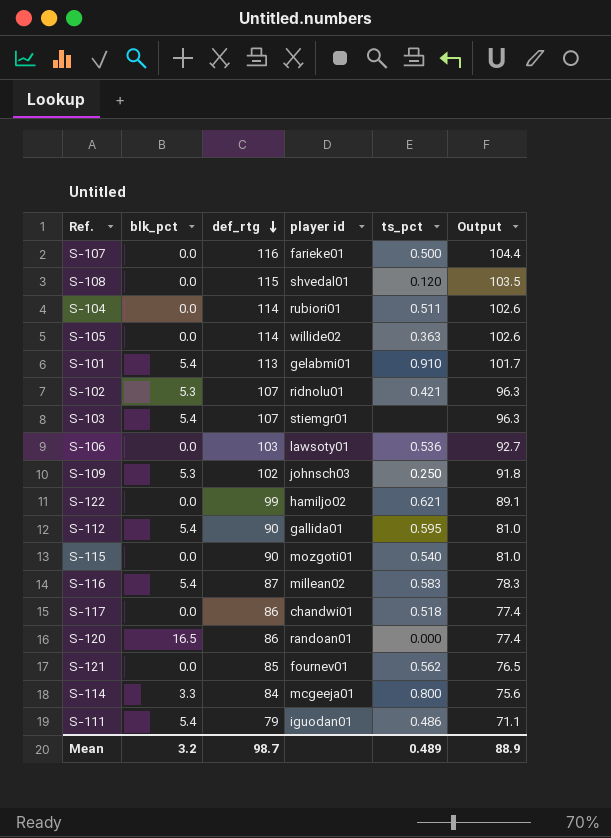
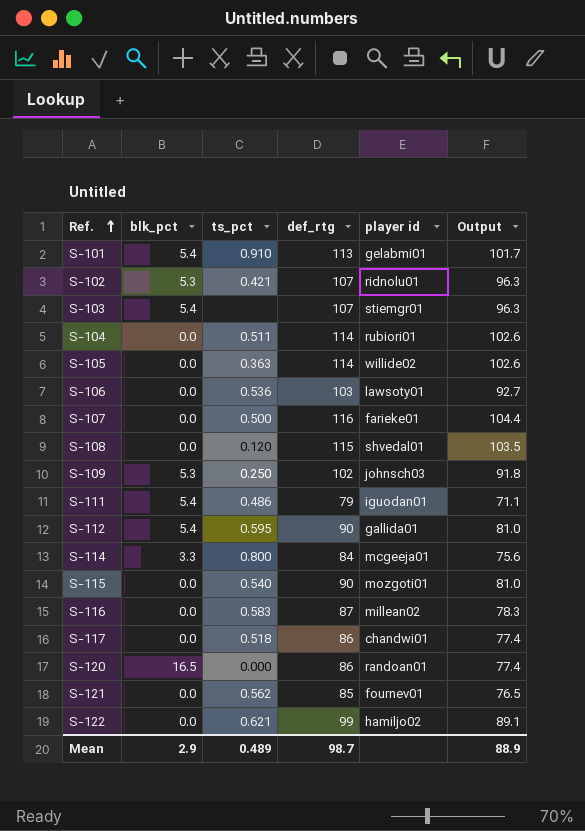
row order: def_rtg descending -> Ref. ascending
column ts_pct | position: 5 -> 3
S-116 | blk_pct: 5.4 -> 0.0
Mean | blk_pct: 3.2 -> 2.9

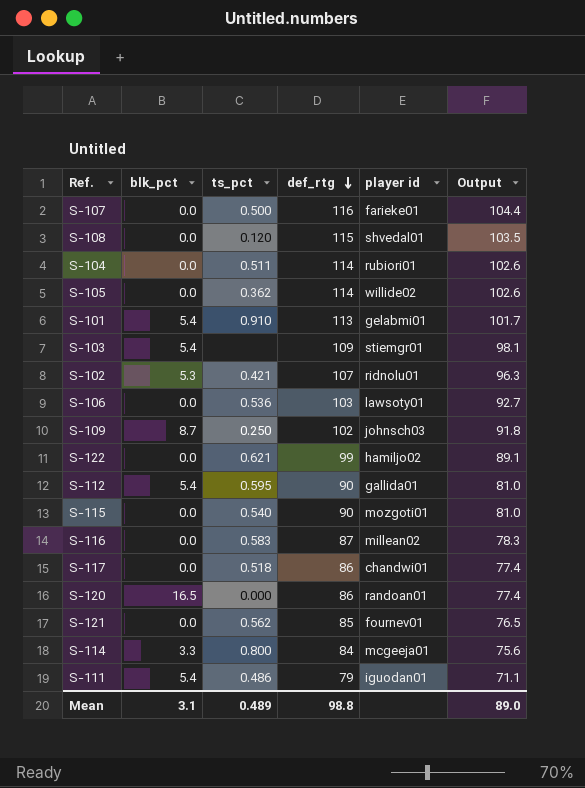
row order: Ref. ascending -> def_rtg descending
S-105 | ts_pct: 0.363 -> 0.362
S-103 | def_rtg: 107 -> 109
S-103 | Output: 96.3 -> 98.1
S-109 | blk_pct: 5.3 -> 8.7
Mean | blk_pct: 2.9 -> 3.1
Mean | def_rtg: 98.7 -> 98.8
Mean | Output: 88.9 -> 89.0

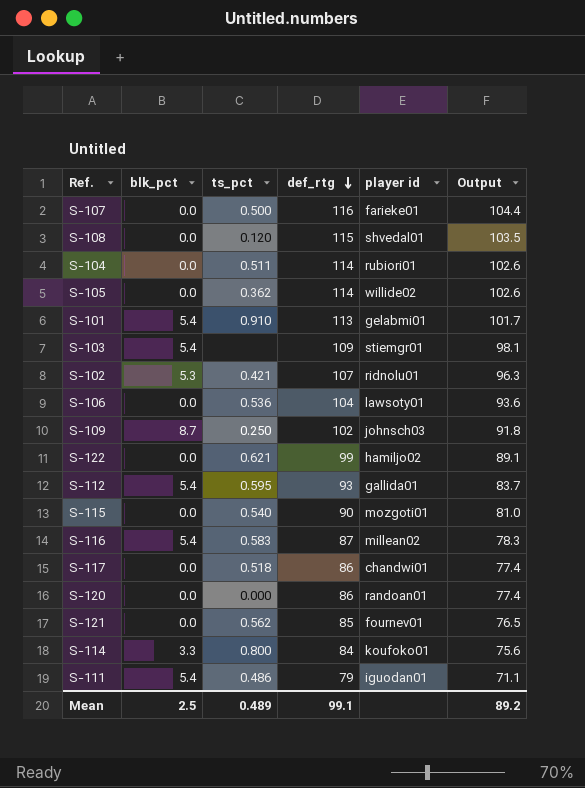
S-106 | def_rtg: 103 -> 104
S-106 | Output: 92.7 -> 93.6
S-112 | def_rtg: 90 -> 93
S-112 | Output: 81.0 -> 83.7
S-116 | blk_pct: 0.0 -> 5.4
S-120 | blk_pct: 16.5 -> 0.0
S-114 | player id: mcgeeja01 -> koufoko01
Mean | blk_pct: 3.1 -> 2.5
Mean | def_rtg: 98.8 -> 99.1
Mean | Output: 89.0 -> 89.2

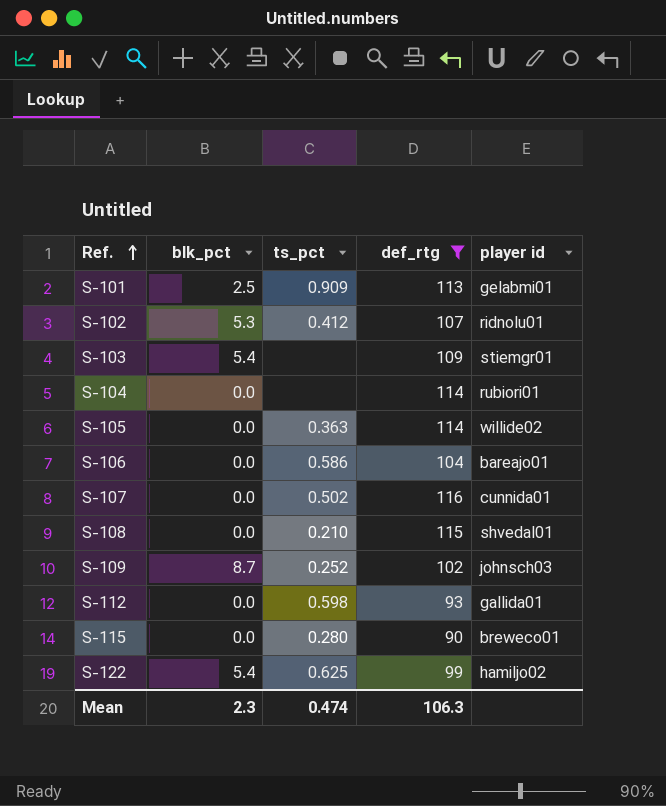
filter: none -> def_rtg >= 90
row order: def_rtg descending -> Ref. ascending
column Output | formula: [def_rtg] * 0.9 -> none
S-101 | blk_pct: 5.4 -> 2.5
S-101 | ts_pct: 0.910 -> 0.909
S-102 | ts_pct: 0.421 -> 0.412
S-104 | ts_pct: 0.511 -> none
S-105 | ts_pct: 0.362 -> 0.363
S-106 | ts_pct: 0.536 -> 0.586
S-106 | player id: lawsoty01 -> bareajo01
S-107 | ts_pct: 0.500 -> 0.502
S-107 | player id: farieke01 -> cunnida01
S-108 | ts_pct: 0.120 -> 0.210
S-109 | ts_pct: 0.250 -> 0.252
S-112 | blk_pct: 5.4 -> 0.0
S-112 | ts_pct: 0.595 -> 0.598
S-115 | ts_pct: 0.540 -> 0.280
S-115 | player id: mozgoti01 -> breweco01
S-122 | blk_pct: 0.0 -> 5.4
S-122 | ts_pct: 0.621 -> 0.625
Mean | blk_pct: 2.5 -> 2.3
Mean | ts_pct: 0.489 -> 0.474
Mean | def_rtg: 99.1 -> 106.3

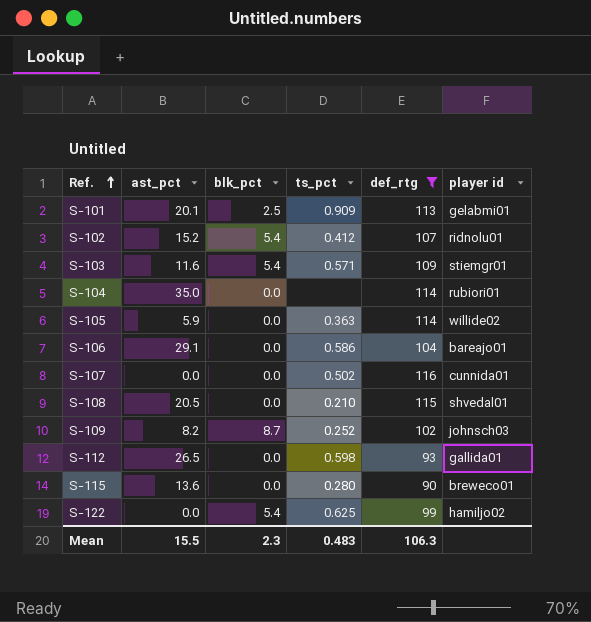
column ast_pct | position: none -> 2
S-102 | blk_pct: 5.3 -> 5.4
S-103 | ts_pct: none -> 0.571
Mean | ts_pct: 0.474 -> 0.483

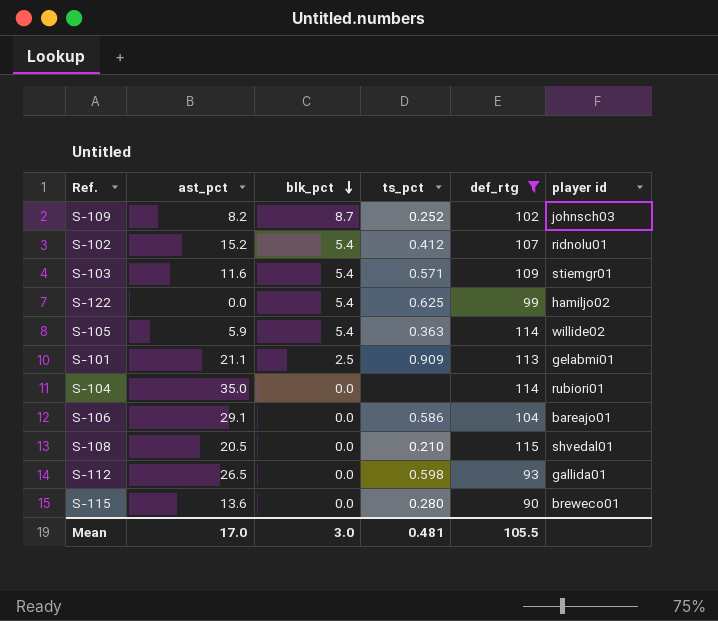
row order: Ref. ascending -> blk_pct descending
row S-107: 0.0 | 0.0 | 0.502 | 116 | cunnida01 -> none
S-105 | blk_pct: 0.0 -> 5.4
S-101 | ast_pct: 20.1 -> 21.1
Mean | ast_pct: 15.5 -> 17.0
Mean | blk_pct: 2.3 -> 3.0
Mean | ts_pct: 0.483 -> 0.481
Mean | def_rtg: 106.3 -> 105.5

